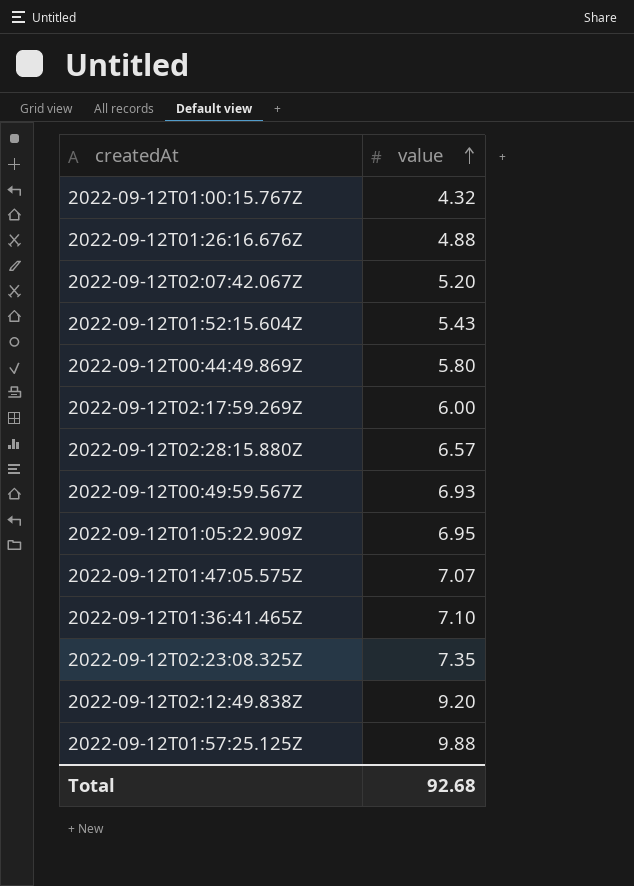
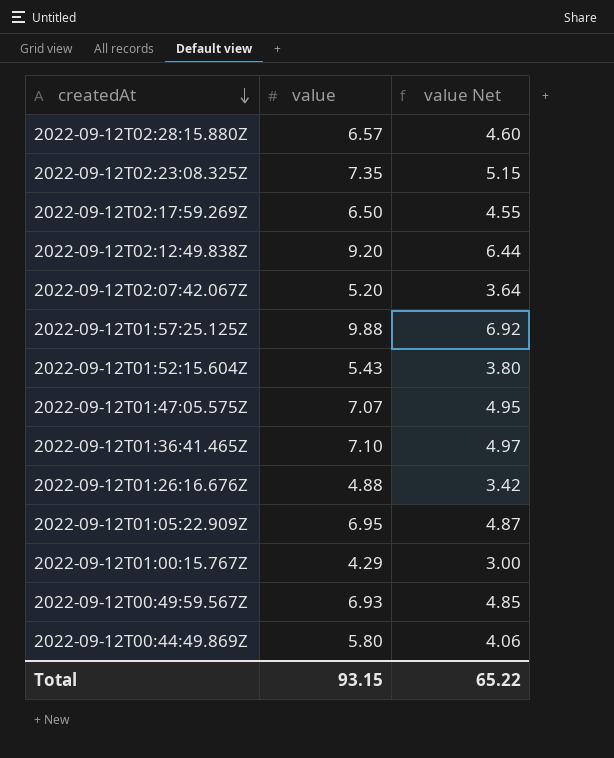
row order: value ascending -> createdAt descending
column value Net | formula: none -> [value] * 0.7
2022-09-12T02:17:59.269Z | value: 6.00 -> 6.50
2022-09-12T01:00:15.767Z | value: 4.32 -> 4.29
Total | value: 92.68 -> 93.15

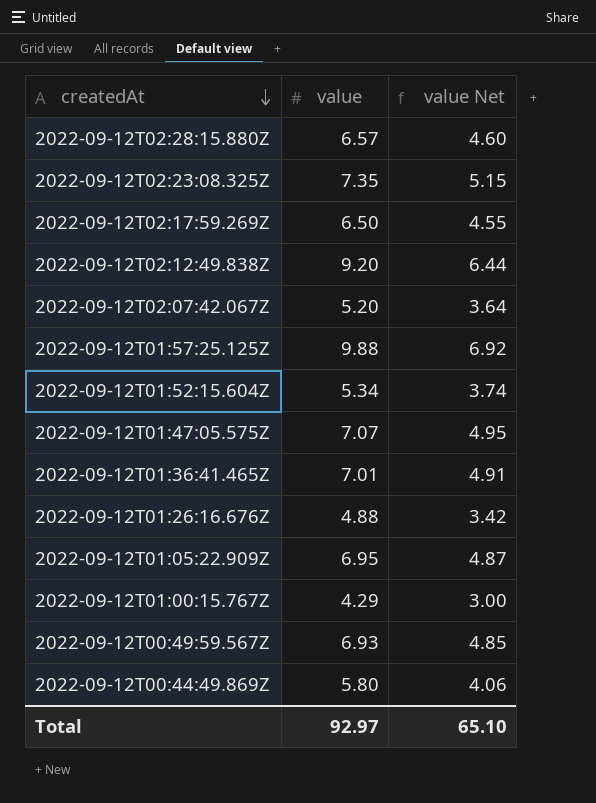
2022-09-12T01:52:15.604Z | value: 5.43 -> 5.34
2022-09-12T01:52:15.604Z | value Net: 3.80 -> 3.74
2022-09-12T01:36:41.465Z | value: 7.10 -> 7.01
2022-09-12T01:36:41.465Z | value Net: 4.97 -> 4.91
Total | value: 93.15 -> 92.97
Total | value Net: 65.22 -> 65.10

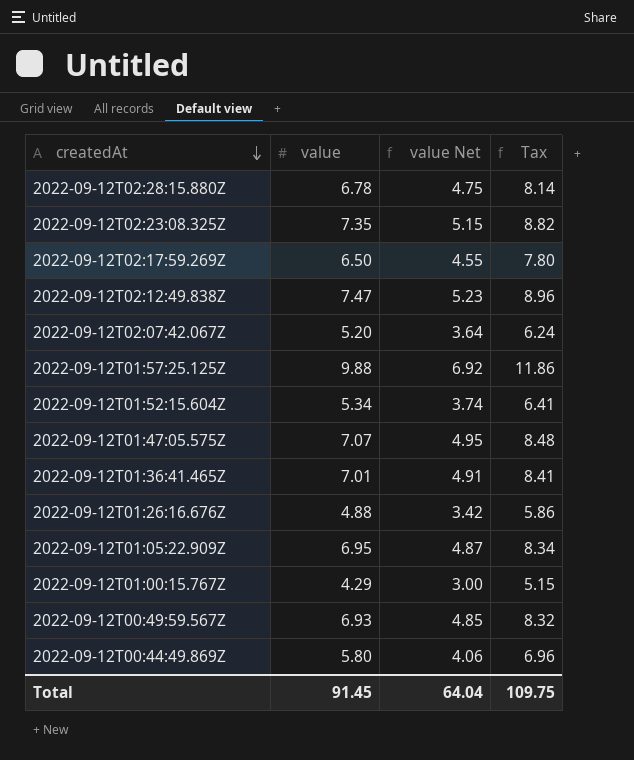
column Tax | formula: none -> [value] * 1.2
2022-09-12T02:28:15.880Z | value: 6.57 -> 6.78
2022-09-12T02:28:15.880Z | value Net: 4.60 -> 4.75
2022-09-12T02:12:49.838Z | value: 9.20 -> 7.47
2022-09-12T02:12:49.838Z | value Net: 6.44 -> 5.23
Total | value: 92.97 -> 91.45
Total | value Net: 65.10 -> 64.04

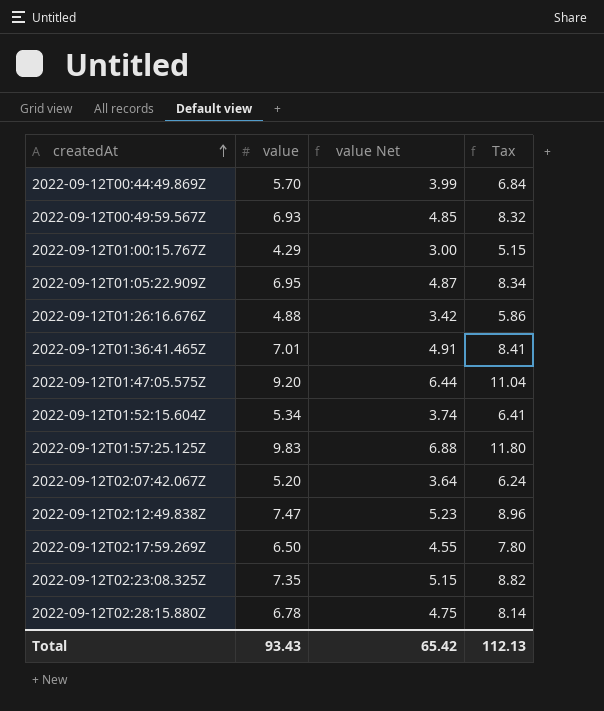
row order: createdAt descending -> createdAt ascending
2022-09-12T00:44:49.869Z | value: 5.80 -> 5.70
2022-09-12T00:44:49.869Z | value Net: 4.06 -> 3.99
2022-09-12T00:44:49.869Z | Tax: 6.96 -> 6.84
2022-09-12T01:47:05.575Z | value: 7.07 -> 9.20
2022-09-12T01:47:05.575Z | value Net: 4.95 -> 6.44
2022-09-12T01:47:05.575Z | Tax: 8.48 -> 11.04
2022-09-12T01:57:25.125Z | value: 9.88 -> 9.83
2022-09-12T01:57:25.125Z | value Net: 6.92 -> 6.88
2022-09-12T01:57:25.125Z | Tax: 11.86 -> 11.80
Total | value: 91.45 -> 93.43
Total | value Net: 64.04 -> 65.42
Total | Tax: 109.75 -> 112.13

